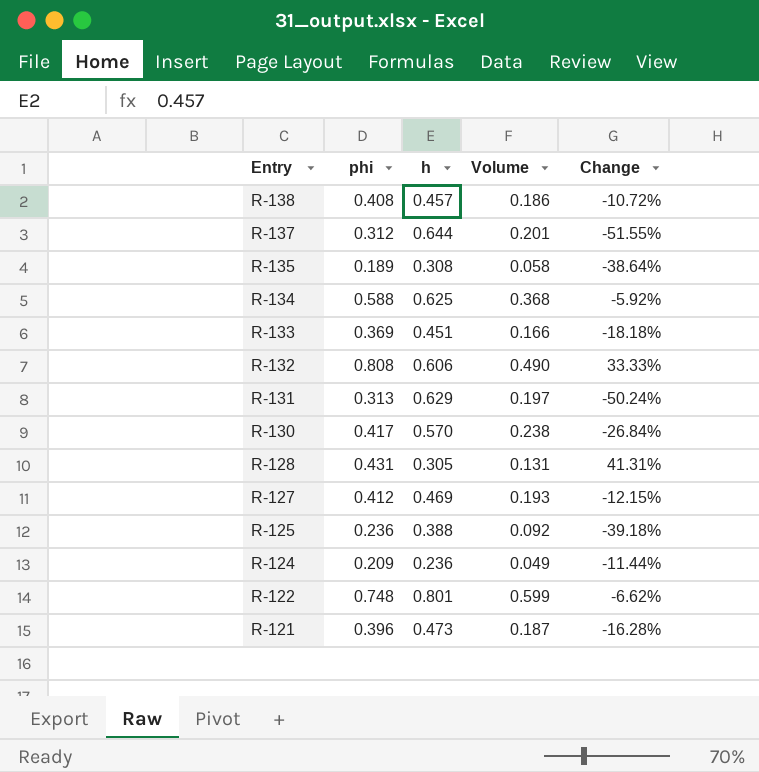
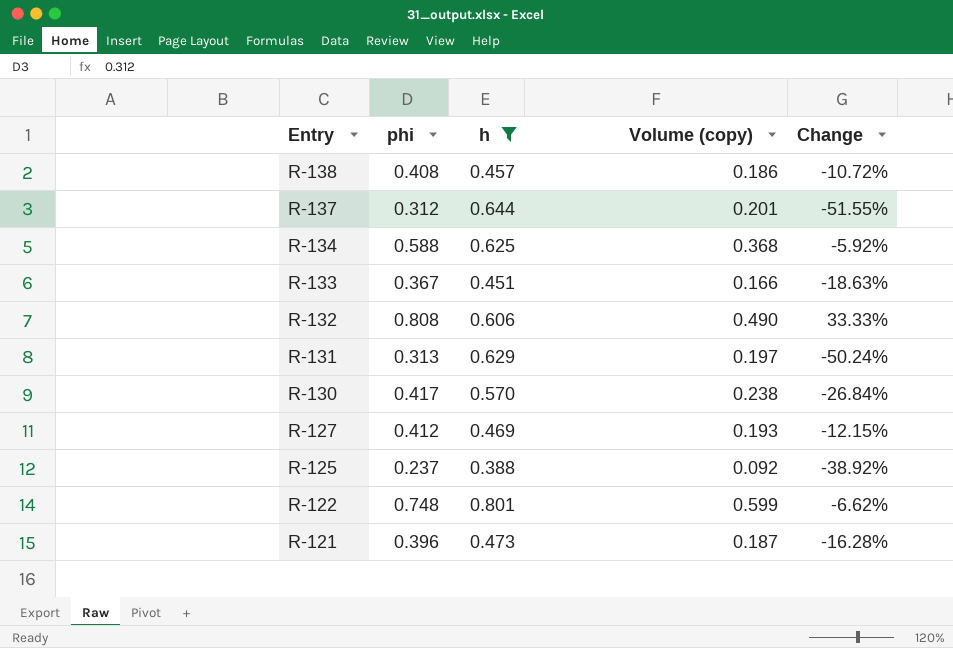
filter: none -> h >= 0.388
column name: Volume -> Volume (copy)
R-133 | phi: 0.369 -> 0.367
R-133 | Change: -18.18% -> -18.63%
R-125 | phi: 0.236 -> 0.237
R-125 | Change: -39.18% -> -38.92%

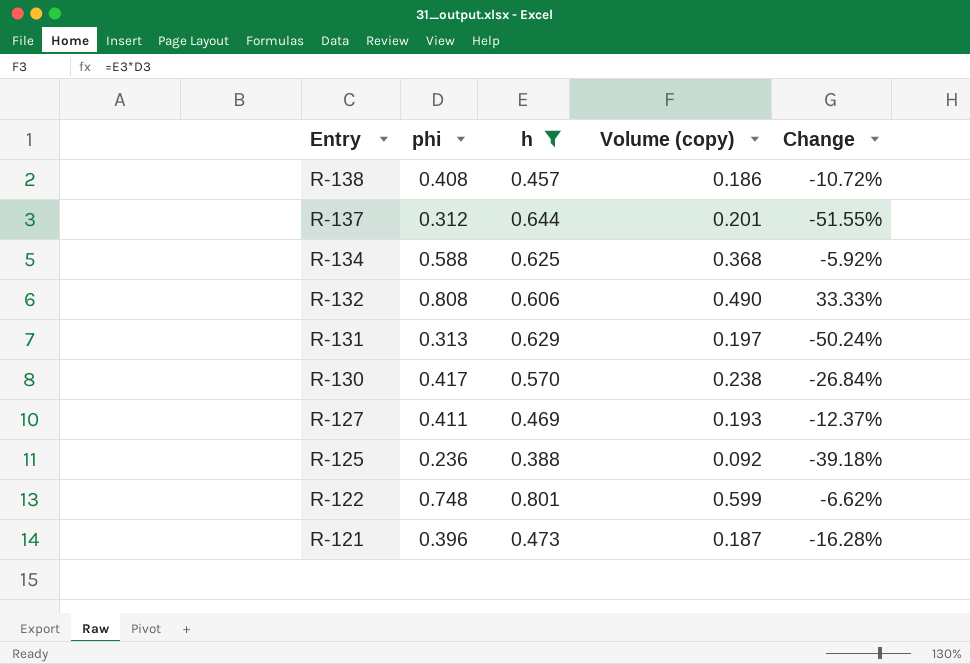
row R-133: 0.367 | 0.451 | 0.166 | -18.63% -> none
R-127 | phi: 0.412 -> 0.411
R-127 | Change: -12.15% -> -12.37%
R-125 | phi: 0.237 -> 0.236
R-125 | Change: -38.92% -> -39.18%

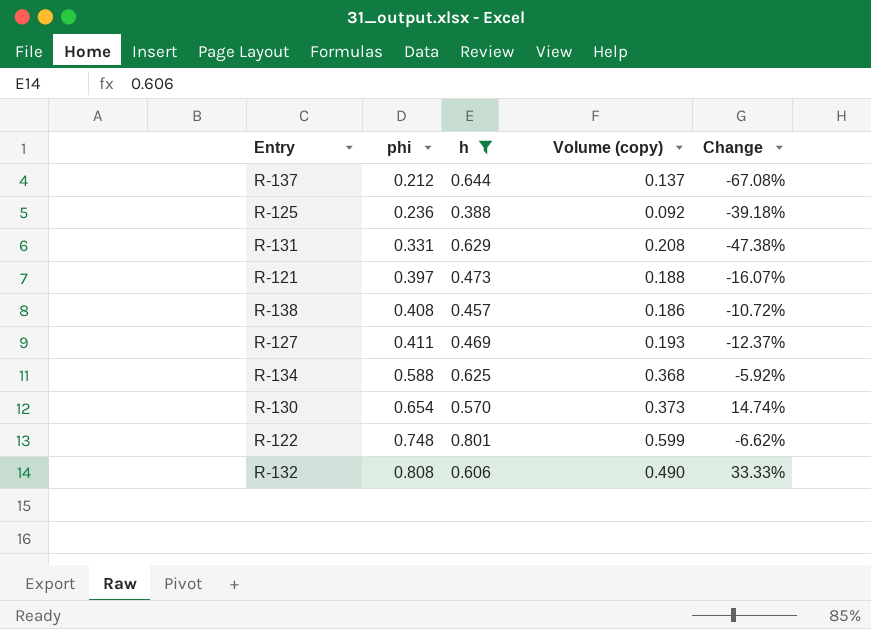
row order: Entry descending -> phi ascending
R-137 | phi: 0.312 -> 0.212
R-137 | Volume (copy): 0.201 -> 0.137
R-137 | Change: -51.55% -> -67.08%
R-131 | phi: 0.313 -> 0.331
R-131 | Volume (copy): 0.197 -> 0.208
R-131 | Change: -50.24% -> -47.38%
R-121 | phi: 0.396 -> 0.397
R-121 | Volume (copy): 0.187 -> 0.188
R-121 | Change: -16.28% -> -16.07%
R-130 | phi: 0.417 -> 0.654
R-130 | Volume (copy): 0.238 -> 0.373
R-130 | Change: -26.84% -> 14.74%

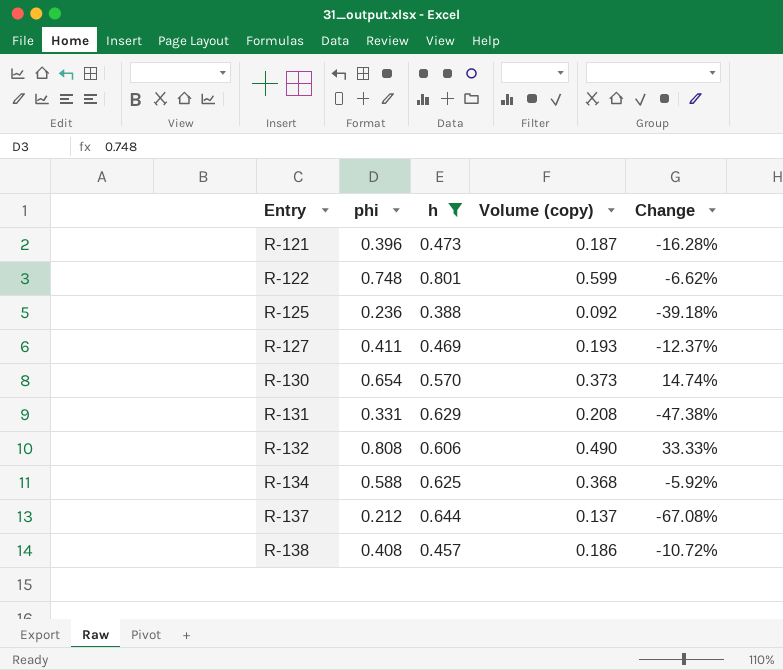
row order: phi ascending -> Entry ascending
R-121 | phi: 0.397 -> 0.396
R-121 | Volume (copy): 0.188 -> 0.187
R-121 | Change: -16.07% -> -16.28%

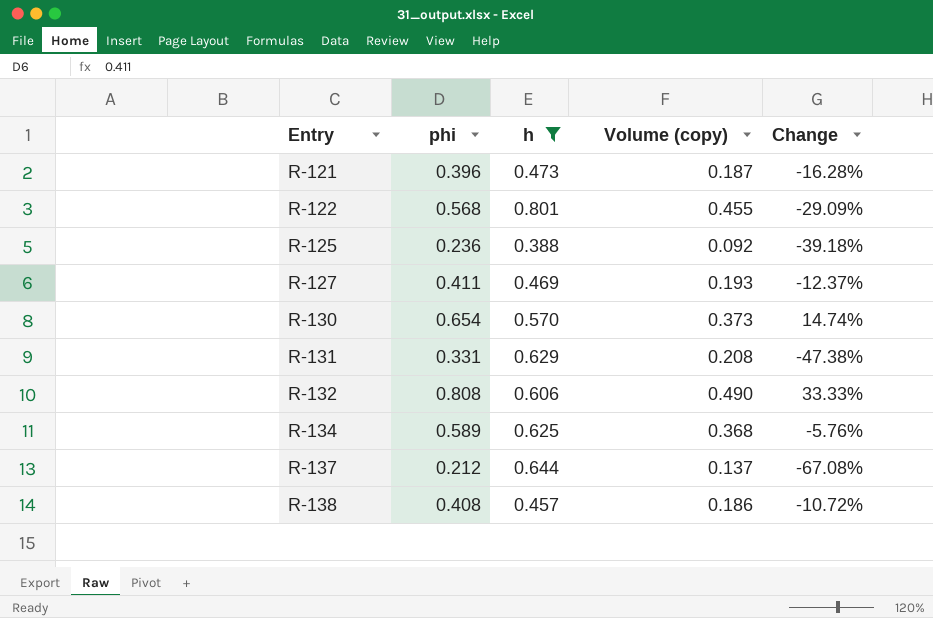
R-122 | phi: 0.748 -> 0.568
R-122 | Volume (copy): 0.599 -> 0.455
R-122 | Change: -6.62% -> -29.09%
R-134 | phi: 0.588 -> 0.589
R-134 | Change: -5.92% -> -5.76%

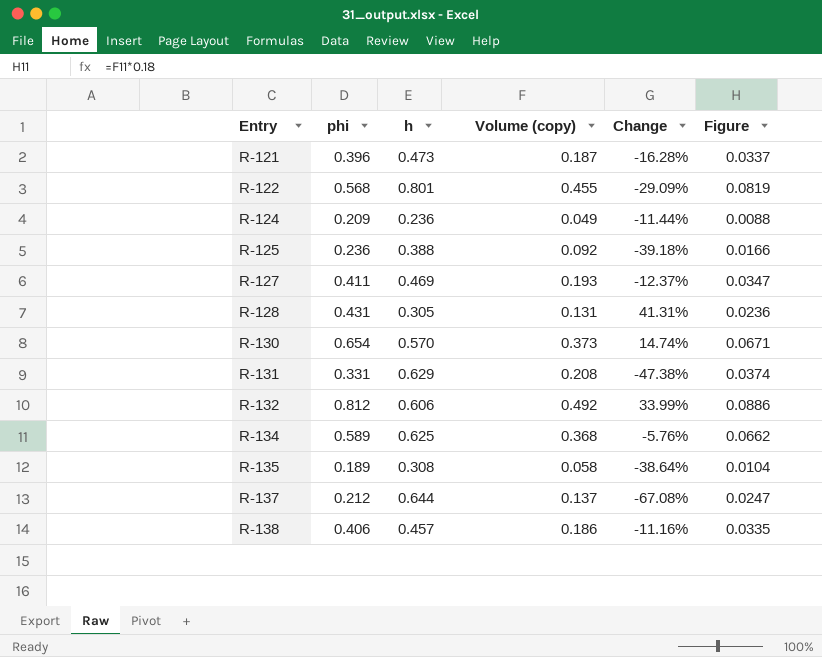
filter: h >= 0.388 -> none
column Figure | formula: none -> [Volume (copy)] * 0.18
R-132 | phi: 0.808 -> 0.812
R-132 | Volume (copy): 0.490 -> 0.492
R-132 | Change: 33.33% -> 33.99%
R-138 | phi: 0.408 -> 0.406
R-138 | Change: -10.72% -> -11.16%

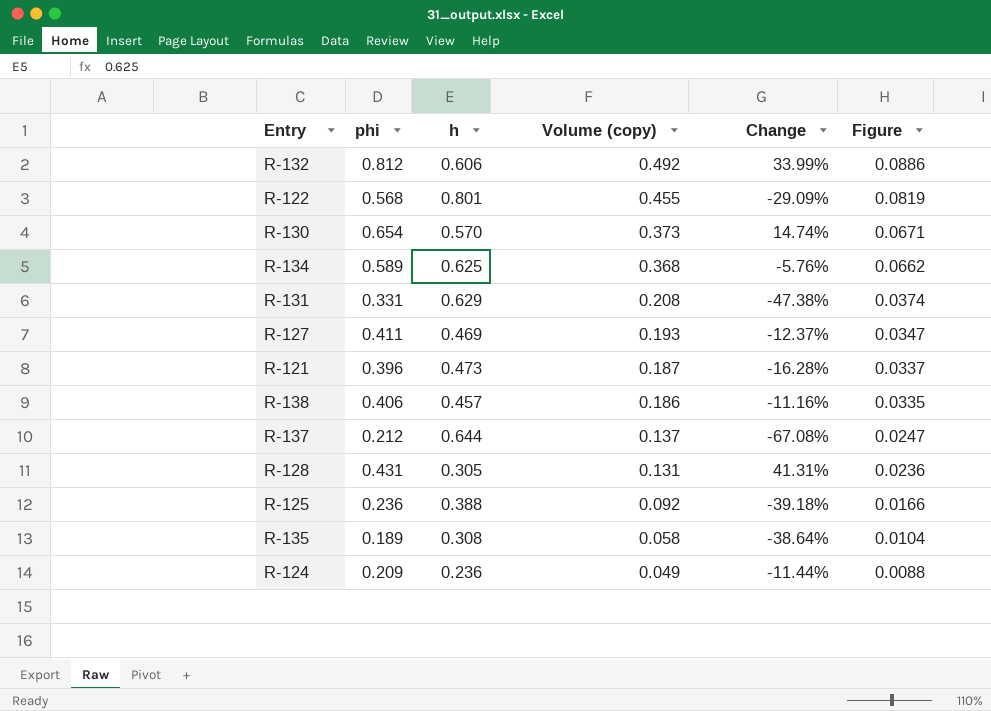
row order: Entry ascending -> Volume (copy) descending

